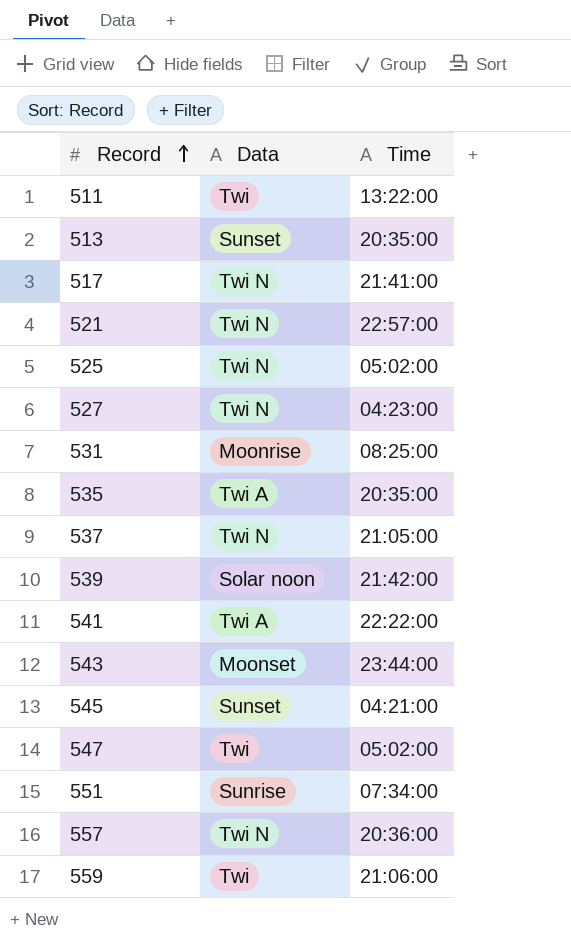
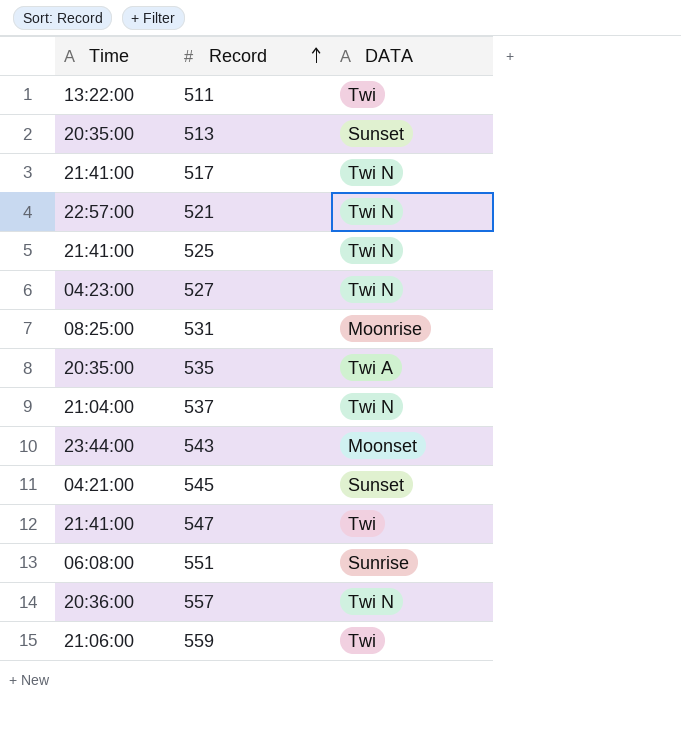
column Time | position: 3 -> 1
column name: Data -> DATA
row 539: Solar noon | 21:42:00 -> none
row 541: Twi A | 22:22:00 -> none
525 | Time: 05:02:00 -> 21:41:00
537 | Time: 21:05:00 -> 21:04:00
547 | Time: 05:02:00 -> 21:41:00
551 | Time: 07:34:00 -> 06:08:00

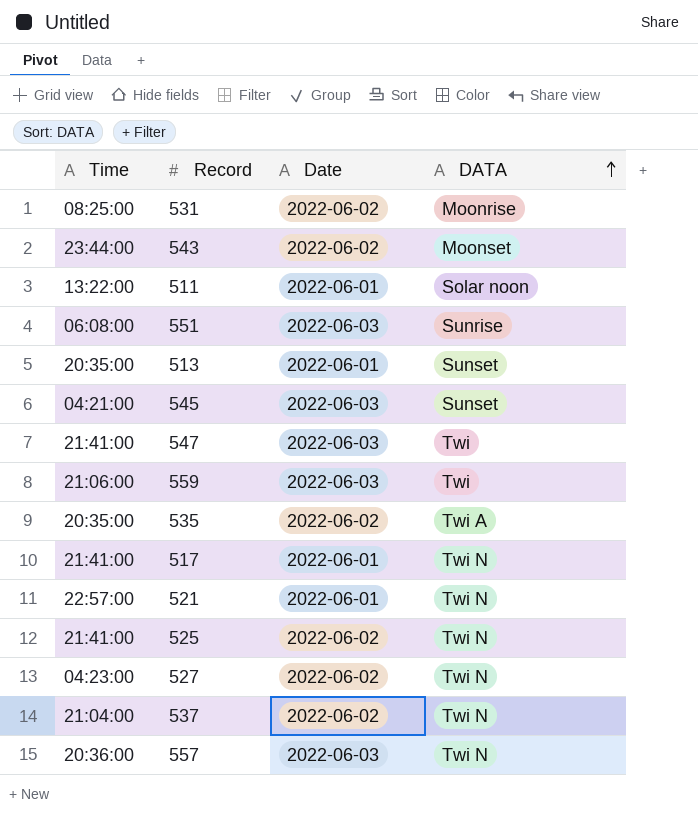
row order: Record ascending -> DATA ascending
column Date | position: none -> 3
511 | DATA: Twi -> Solar noon

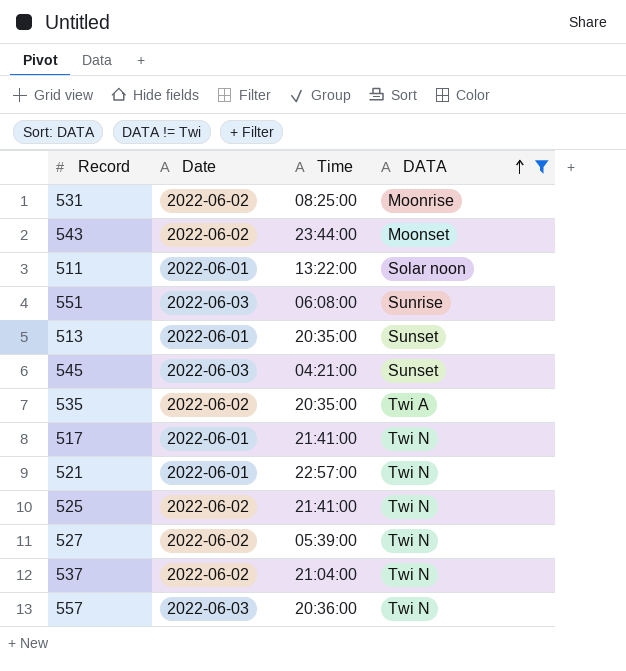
filter: none -> DATA != Twi
column Time | position: 1 -> 3
527 | Time: 04:23:00 -> 05:39:00

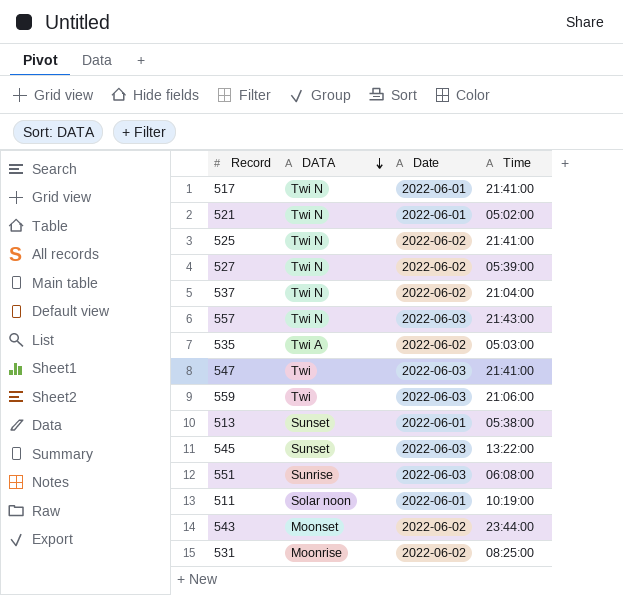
filter: DATA != Twi -> none
row order: DATA ascending -> DATA descending
column DATA | position: 4 -> 2
521 | Time: 22:57:00 -> 05:02:00
557 | Time: 20:36:00 -> 21:43:00
535 | Time: 20:35:00 -> 05:03:00
513 | Time: 20:35:00 -> 05:38:00
545 | Time: 04:21:00 -> 13:22:00
511 | Time: 13:22:00 -> 10:19:00

